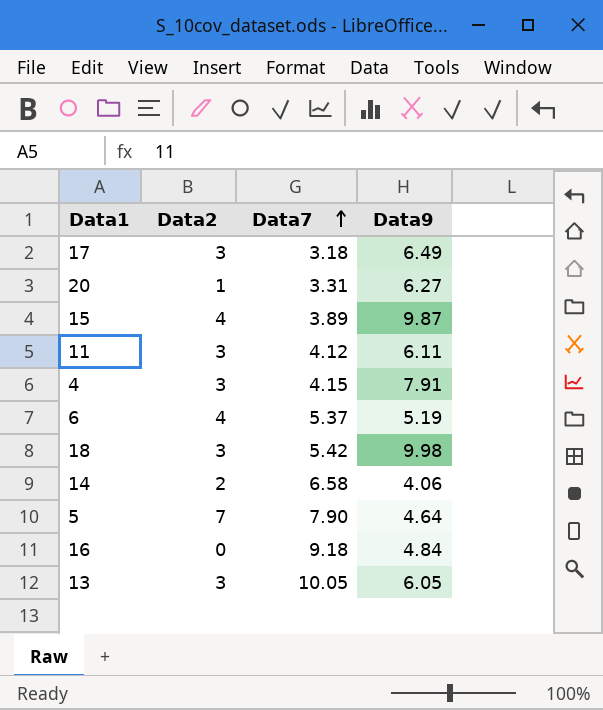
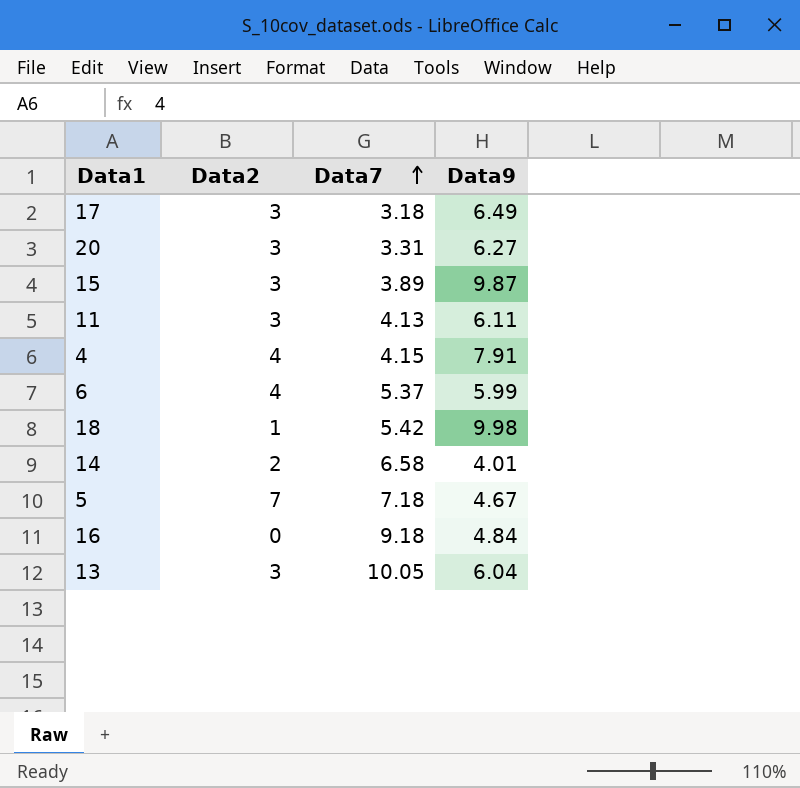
20 | Data2: 1 -> 3
15 | Data2: 4 -> 3
11 | Data7: 4.12 -> 4.13
4 | Data2: 3 -> 4
6 | Data9: 5.19 -> 5.99
18 | Data2: 3 -> 1
14 | Data9: 4.06 -> 4.01
5 | Data7: 7.90 -> 7.18
5 | Data9: 4.64 -> 4.67
13 | Data9: 6.05 -> 6.04

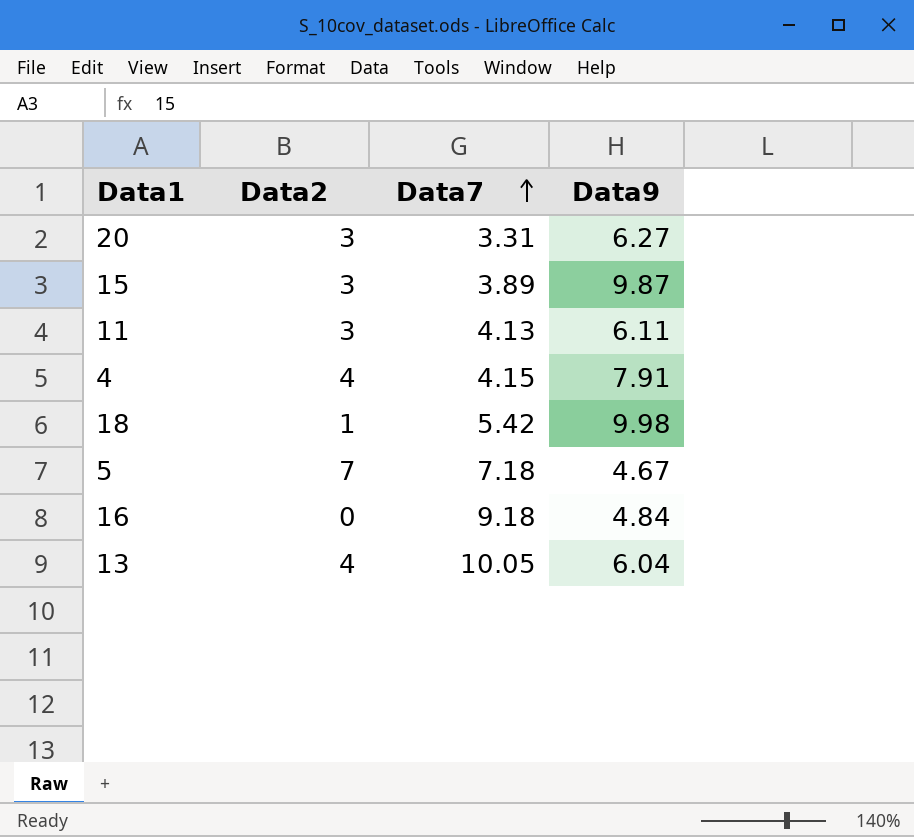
row 17: 3 | 3.18 | 6.49 -> none
row 6: 4 | 5.37 | 5.99 -> none
row 14: 2 | 6.58 | 4.01 -> none
13 | Data2: 3 -> 4

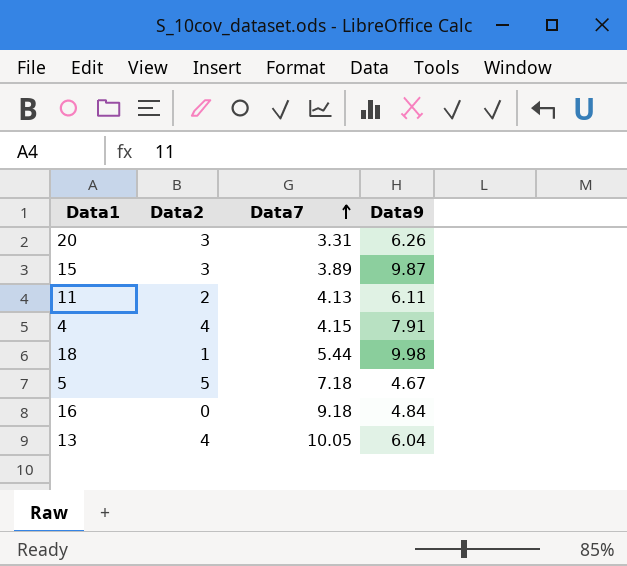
20 | Data9: 6.27 -> 6.26
11 | Data2: 3 -> 2
18 | Data7: 5.42 -> 5.44
5 | Data2: 7 -> 5

